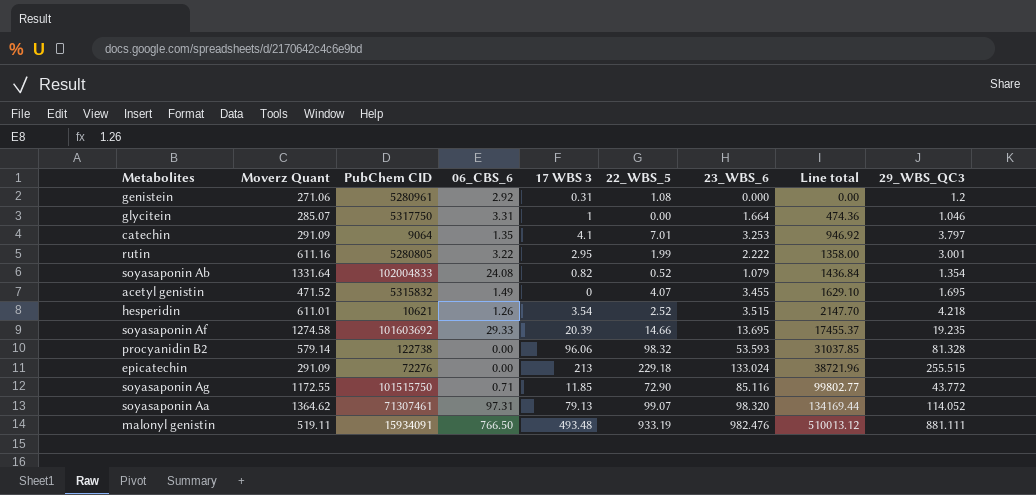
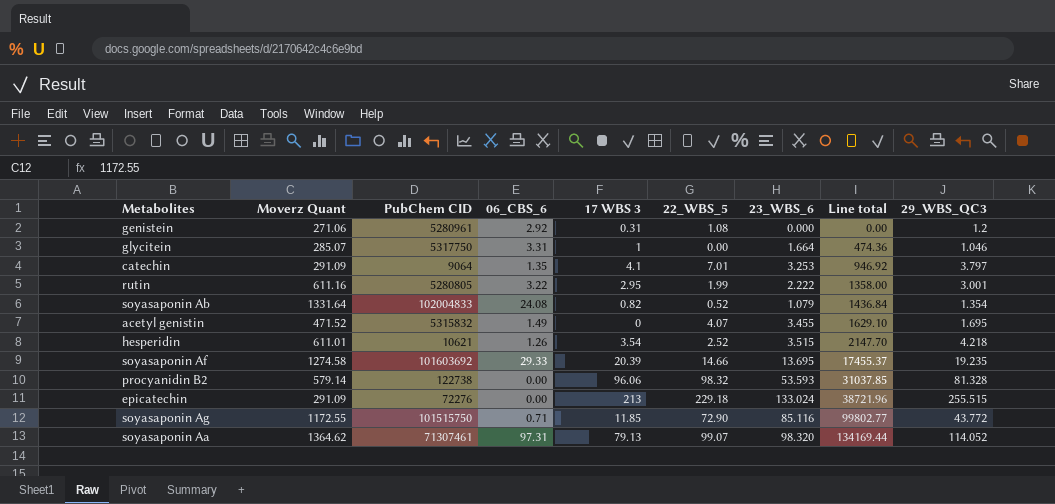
row malonyl genistin: 519.11 | 15934091 | 766.50 | 493.48 | 933.19 | 982.476 | 510013.12 | 881.111 -> none

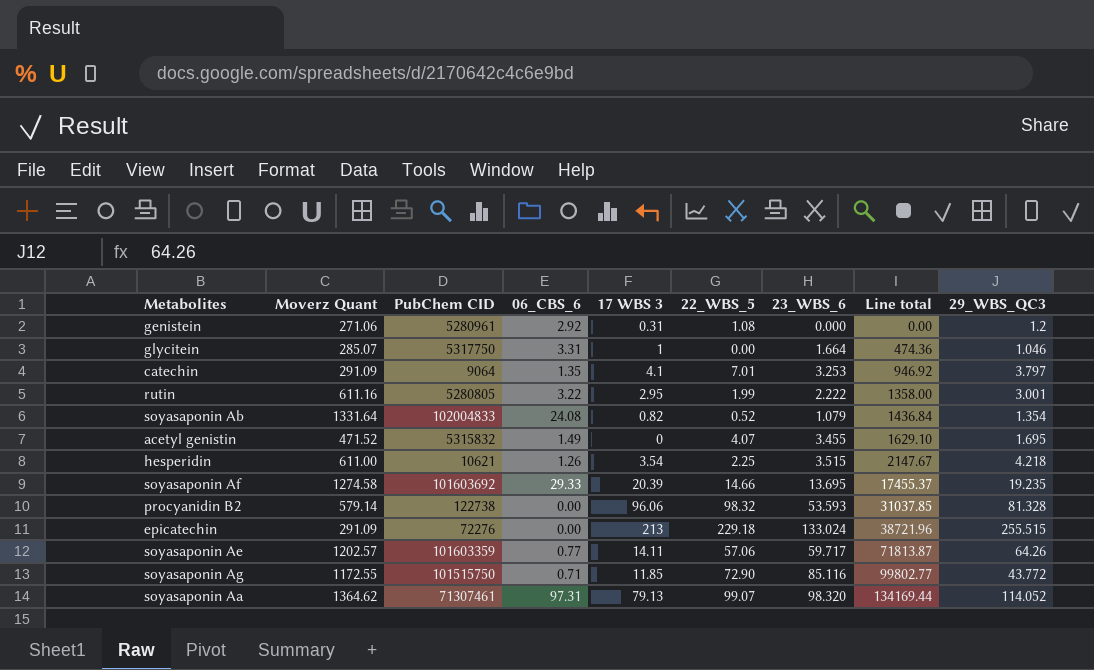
hesperidin | Moverz Quant: 611.01 -> 611.00
hesperidin | 22_WBS_5: 2.52 -> 2.25
hesperidin | Line total: 2147.70 -> 2147.67
row soyasaponin Ae: none -> 1202.57 | 101603359 | 0.77 | 14.11 | 57.06 | 59.717 | 71813.87 | 64.26

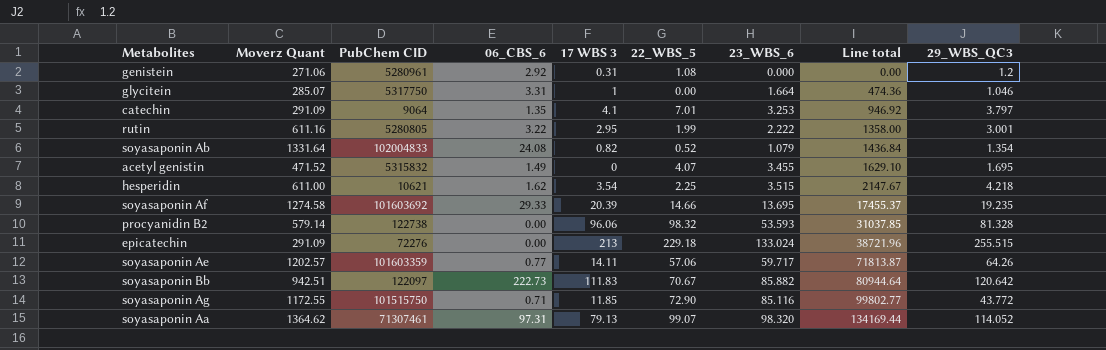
hesperidin | 06_CBS_6: 1.26 -> 1.62
row soyasaponin Bb: none -> 942.51 | 122097 | 222.73 | 111.83 | 70.67 | 85.882 | 80944.64 | 120.642

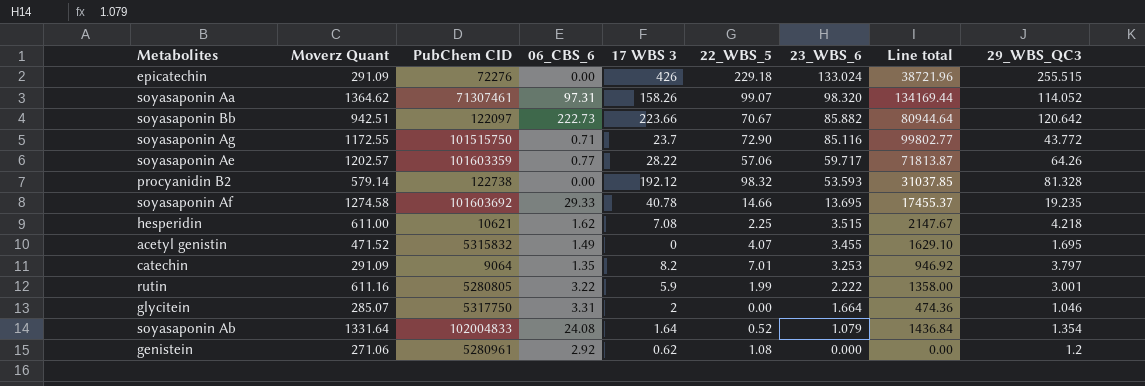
row order: Line total ascending -> 23_WBS_6 descending
epicatechin | 17 WBS 3: 213 -> 426
soyasaponin Aa | 17 WBS 3: 79.13 -> 158.26
soyasaponin Bb | 17 WBS 3: 111.83 -> 223.66
soyasaponin Ag | 17 WBS 3: 11.85 -> 23.7
soyasaponin Ae | 17 WBS 3: 14.11 -> 28.22
procyanidin B2 | 17 WBS 3: 96.06 -> 192.12
soyasaponin Af | 17 WBS 3: 20.39 -> 40.78
hesperidin | 17 WBS 3: 3.54 -> 7.08
catechin | 17 WBS 3: 4.1 -> 8.2
rutin | 17 WBS 3: 2.95 -> 5.9
glycitein | 17 WBS 3: 1 -> 2
soyasaponin Ab | 17 WBS 3: 0.82 -> 1.64
genistein | 17 WBS 3: 0.31 -> 0.62

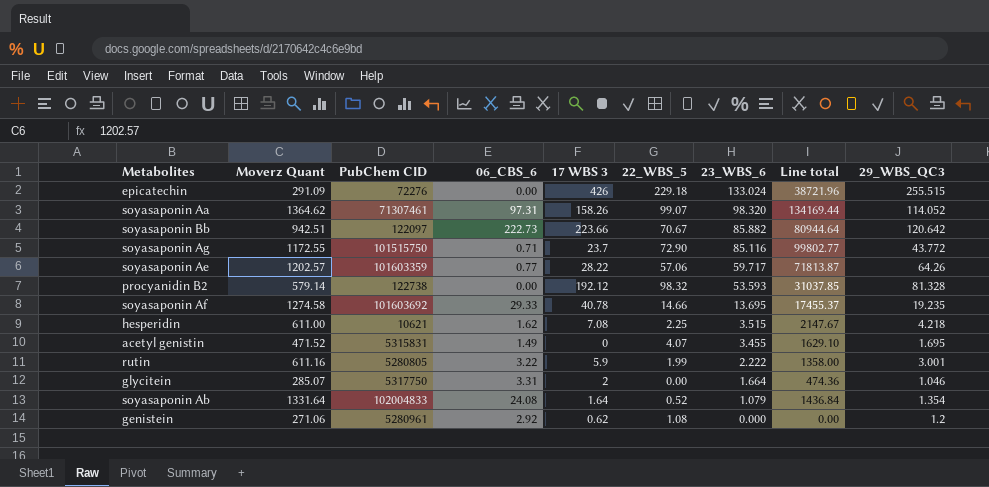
row catechin: 291.09 | 9064 | 1.35 | 8.2 | 7.01 | 3.253 | 946.92 | 3.797 -> none
acetyl genistin | PubChem CID: 5315832 -> 5315831

